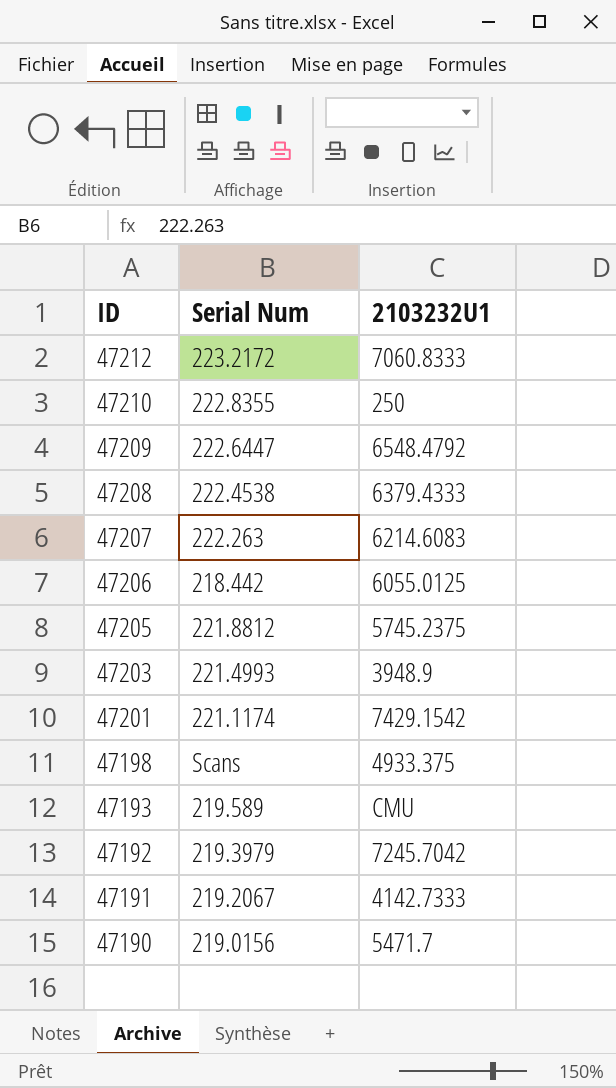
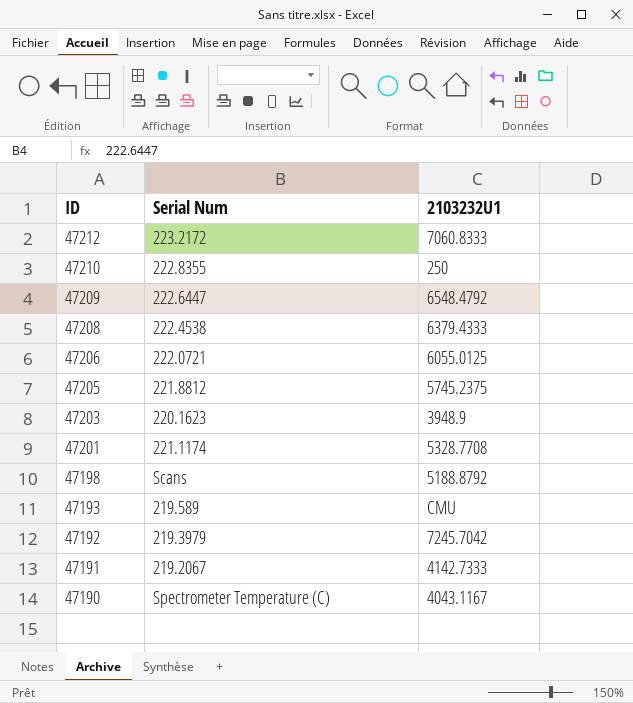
row 47207: 222.263 | 6214.6083 -> none
47206 | Serial Num: 218.442 -> 222.0721
47203 | Serial Num: 221.4993 -> 220.1623
47201 | 2103232U1: 7429.1542 -> 5328.7708
47198 | 2103232U1: 4933.375 -> 5188.8792
47190 | Serial Num: 219.0156 -> Spectrometer Temperature (C)
47190 | 2103232U1: 5471.7 -> 4043.1167

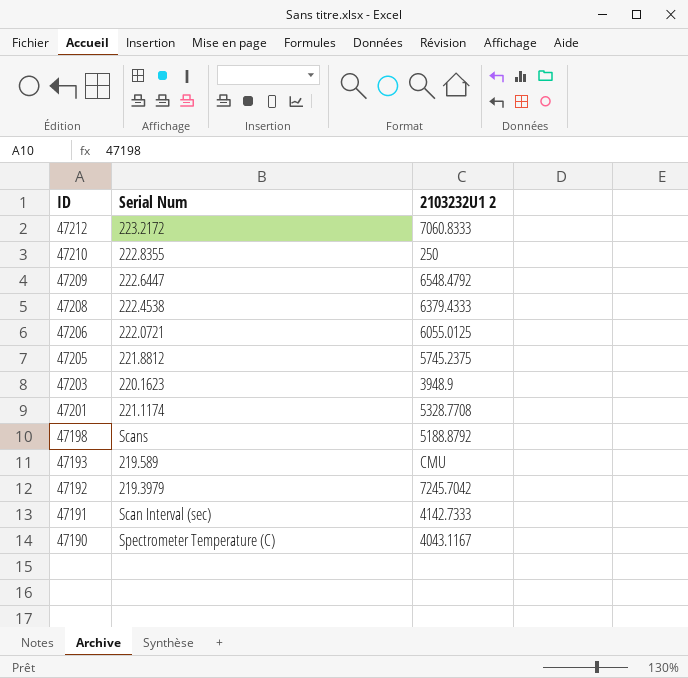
column name: 2103232U1 -> 2103232U1 2
47191 | Serial Num: 219.2067 -> Scan Interval (sec)

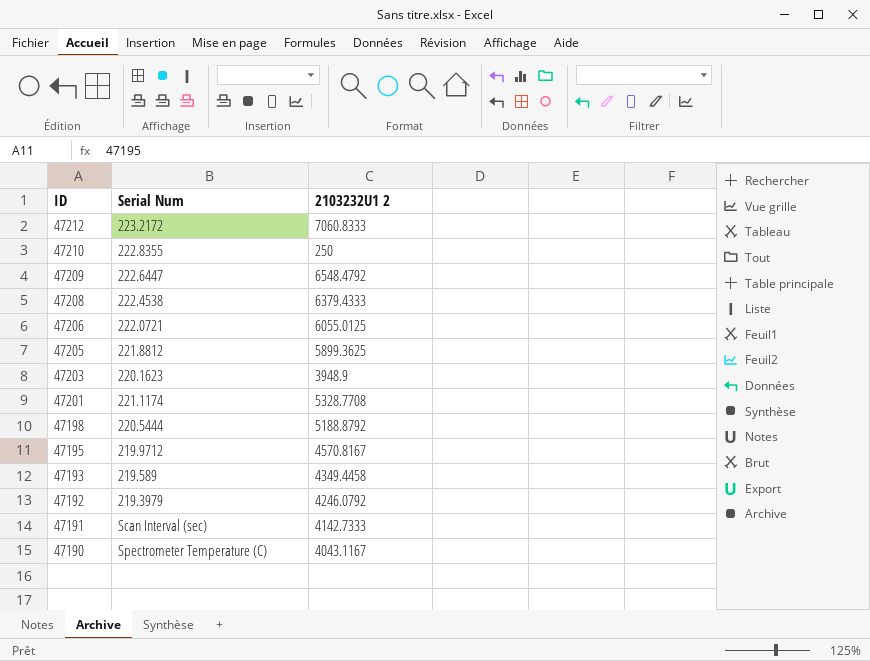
47205 | 2103232U1 2: 5745.2375 -> 5899.3625
47198 | Serial Num: Scans -> 220.5444
row 47195: none -> 219.9712 | 4570.8167
47193 | 2103232U1 2: CMU -> 4349.4458
47192 | 2103232U1 2: 7245.7042 -> 4246.0792

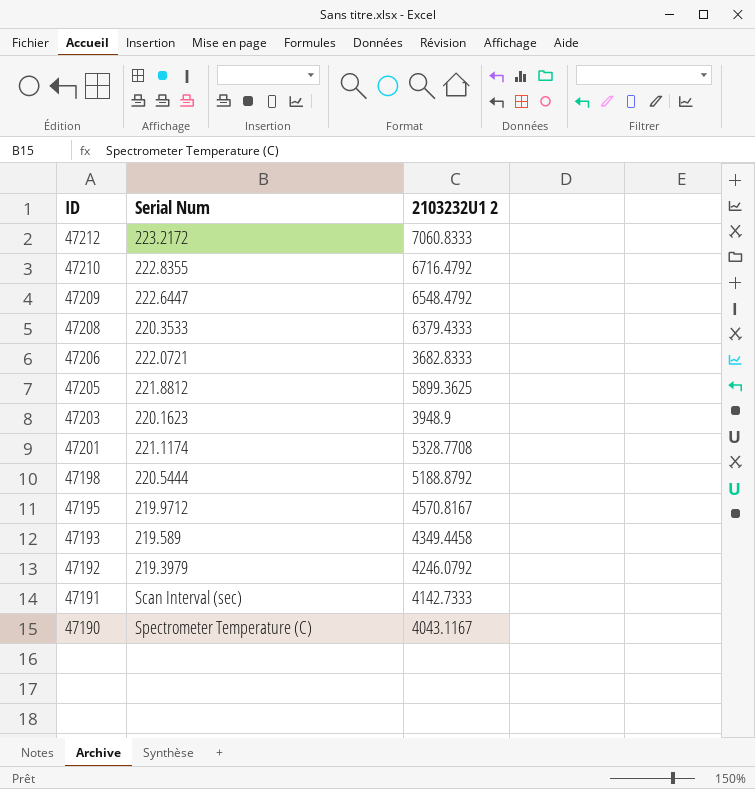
47210 | 2103232U1 2: 250 -> 6716.4792
47208 | Serial Num: 222.4538 -> 220.3533
47206 | 2103232U1 2: 6055.0125 -> 3682.8333

